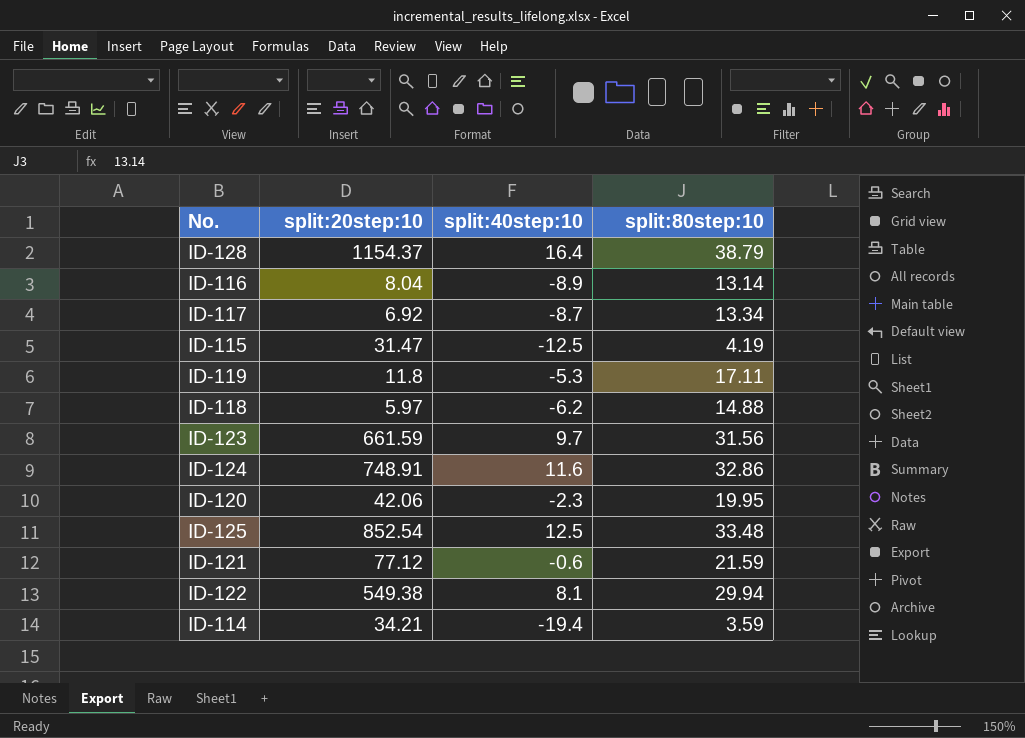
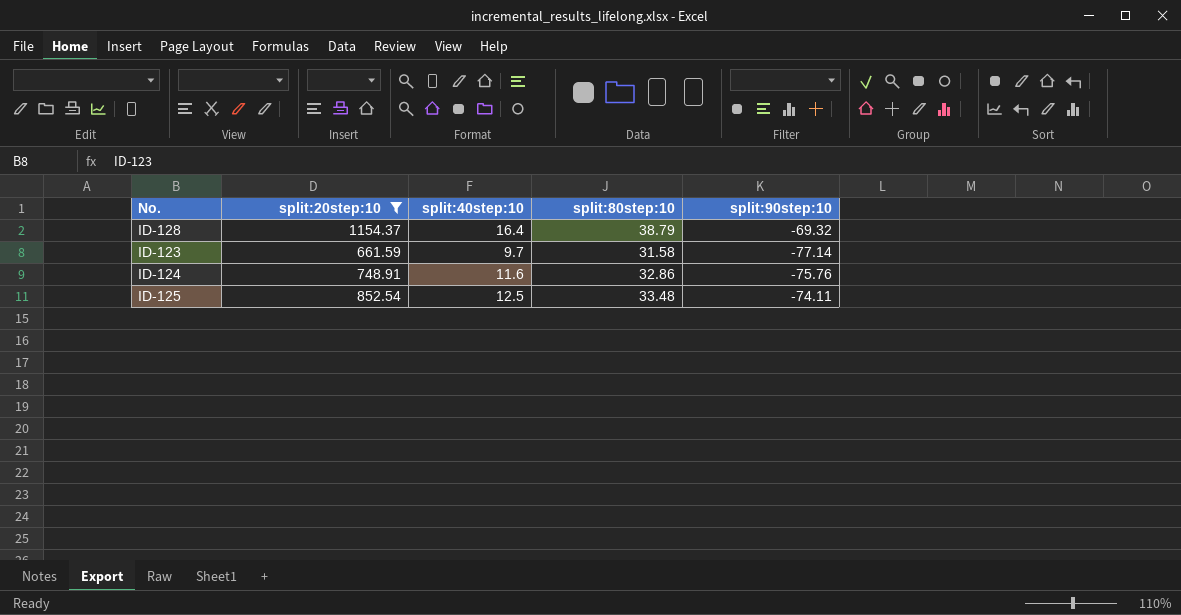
filter: none -> split:20step:10 >= 661.59
column split:90step:10 | position: none -> 5
ID-123 | split:80step:10: 31.56 -> 31.58

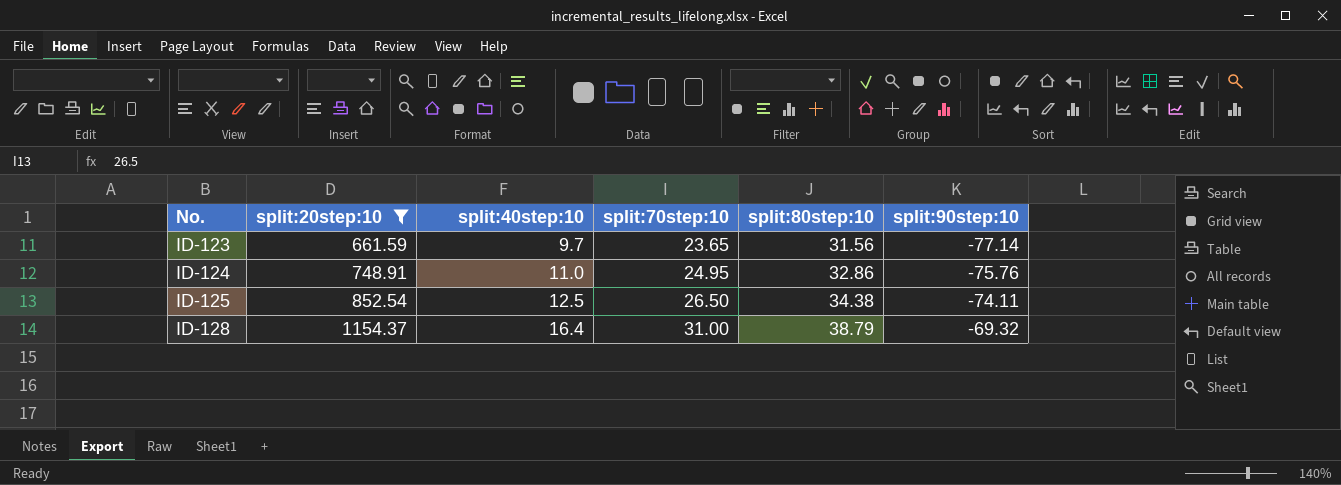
row order: none -> No. ascending
column split:70step:10 | position: none -> 4
ID-123 | split:80step:10: 31.58 -> 31.56
ID-124 | split:40step:10: 11.6 -> 11.0
ID-125 | split:80step:10: 33.48 -> 34.38

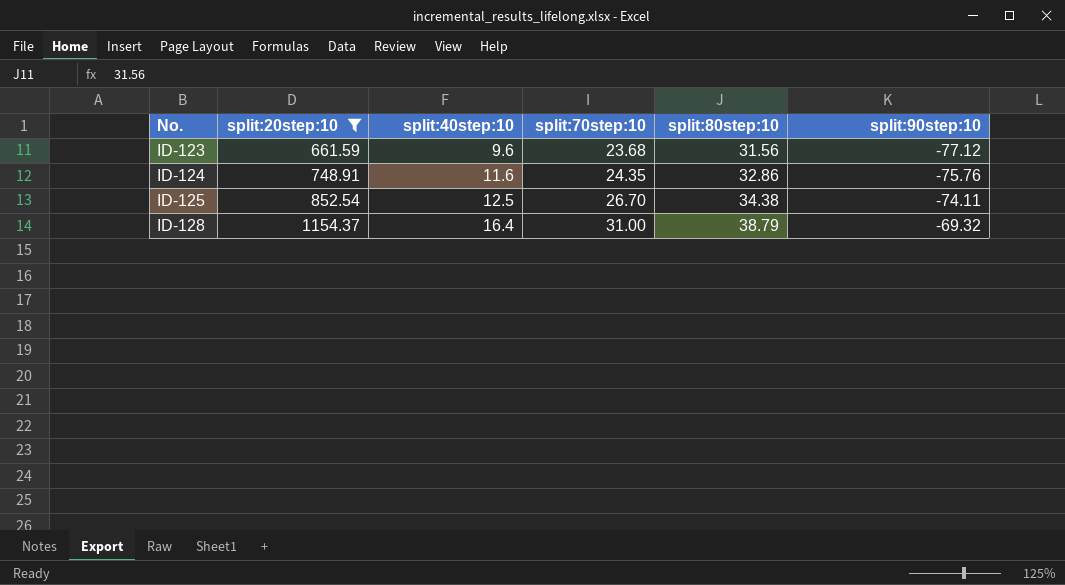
ID-123 | split:40step:10: 9.7 -> 9.6
ID-123 | split:70step:10: 23.65 -> 23.68
ID-123 | split:90step:10: -77.14 -> -77.12
ID-124 | split:40step:10: 11.0 -> 11.6
ID-124 | split:70step:10: 24.95 -> 24.35
ID-125 | split:70step:10: 26.50 -> 26.70

